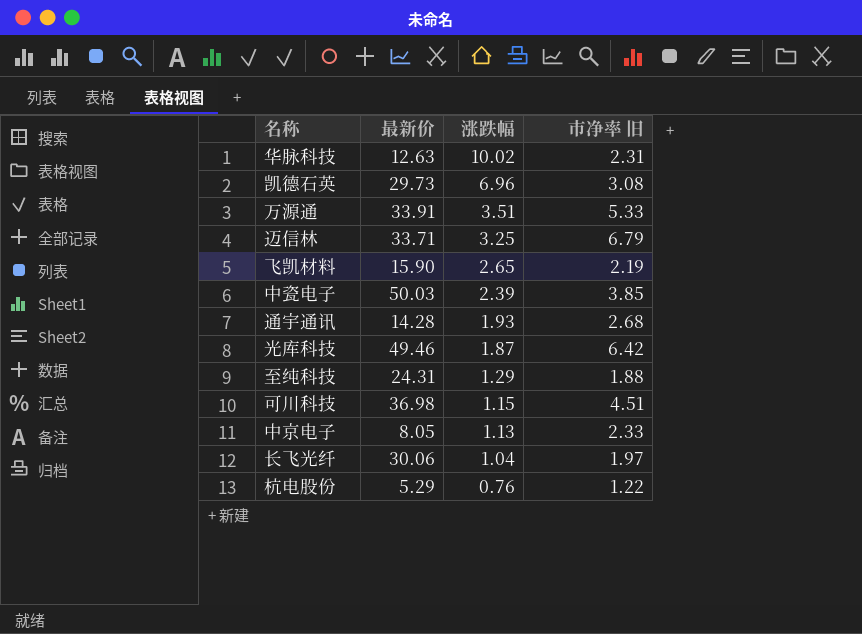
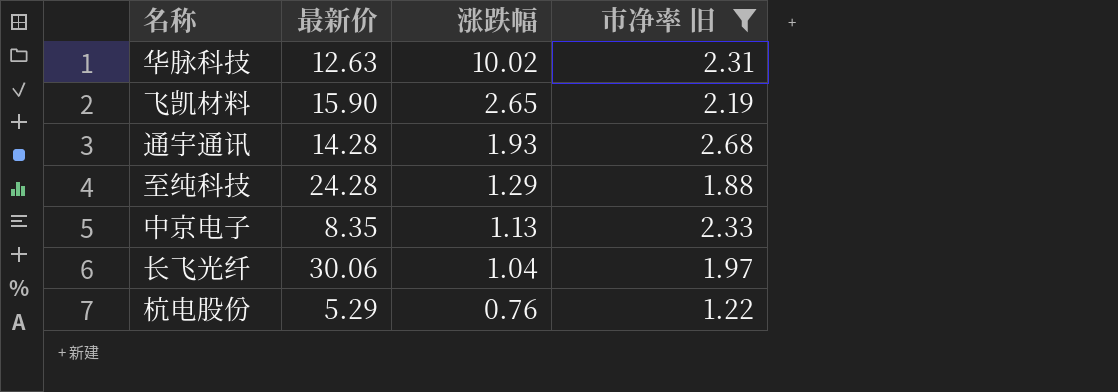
filter: none -> 市净率 旧 <= 2.68
至纯科技 | 最新价: 24.31 -> 24.28
中京电子 | 最新价: 8.05 -> 8.35

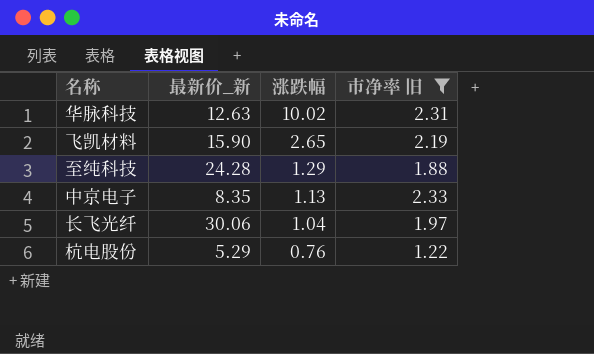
column name: 最新价 -> 最新价_新
row 通宇通讯: 14.28 | 1.93 | 2.68 -> none

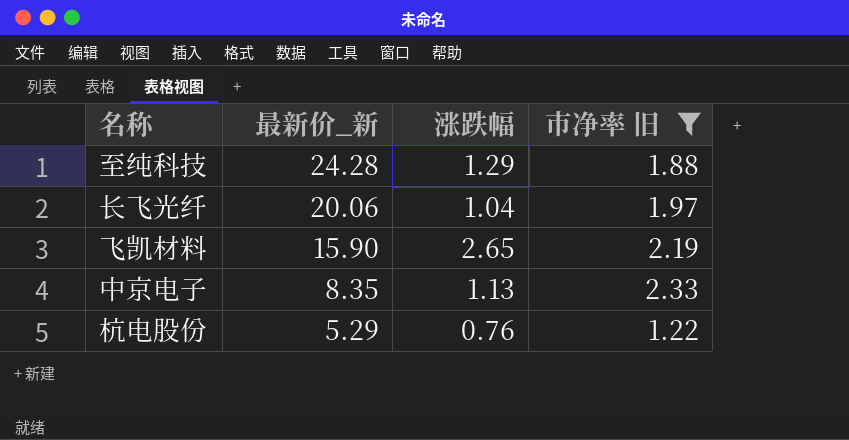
row order: 涨跌幅 descending -> 最新价_新 descending
row 华脉科技: 12.63 | 10.02 | 2.31 -> none
长飞光纤 | 最新价_新: 30.06 -> 20.06

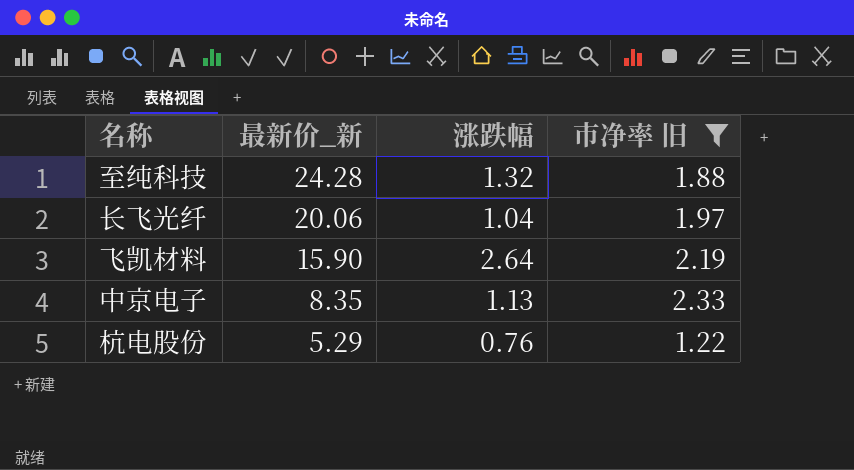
至纯科技 | 涨跌幅: 1.29 -> 1.32
飞凯材料 | 涨跌幅: 2.65 -> 2.64

